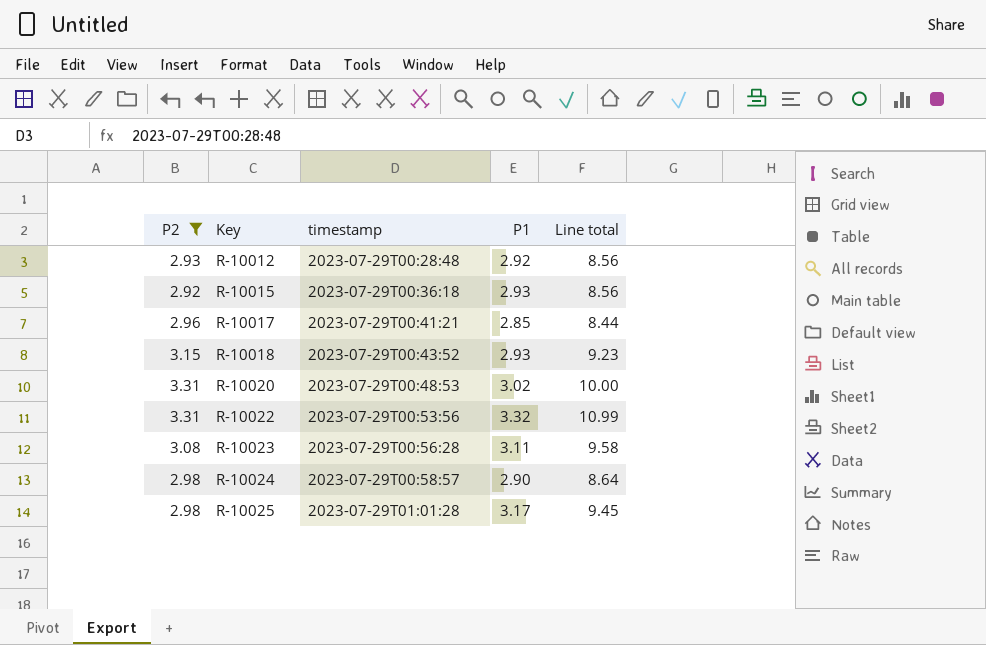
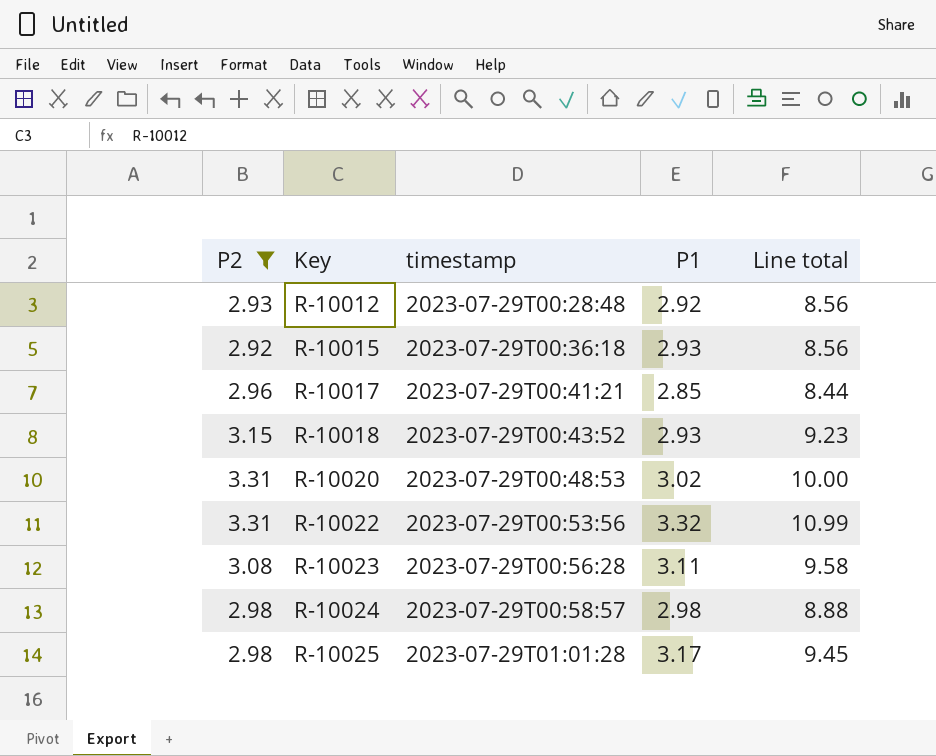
R-10024 | P1: 2.90 -> 2.98
R-10024 | Line total: 8.64 -> 8.88

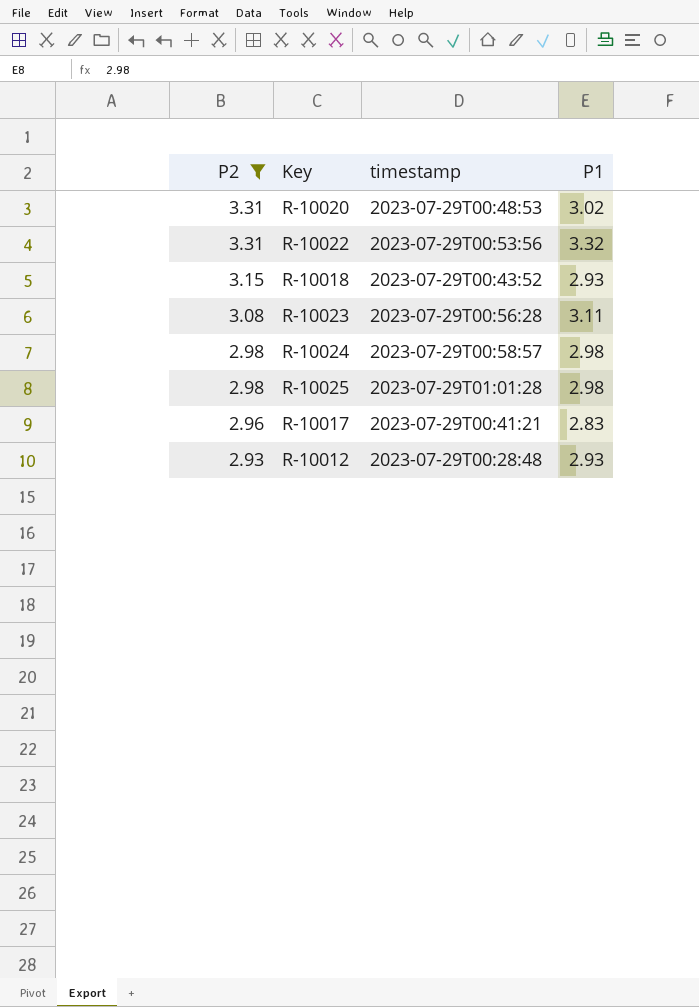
row order: Key ascending -> P2 descending
column Line total | formula: [P2] * [P1] -> none
row R-10015: 2.92 | 2023-07-29T00:36:18 | 2.93 | 8.56 -> none
R-10025 | P1: 3.17 -> 2.98
R-10017 | P1: 2.85 -> 2.83
R-10012 | P1: 2.92 -> 2.93

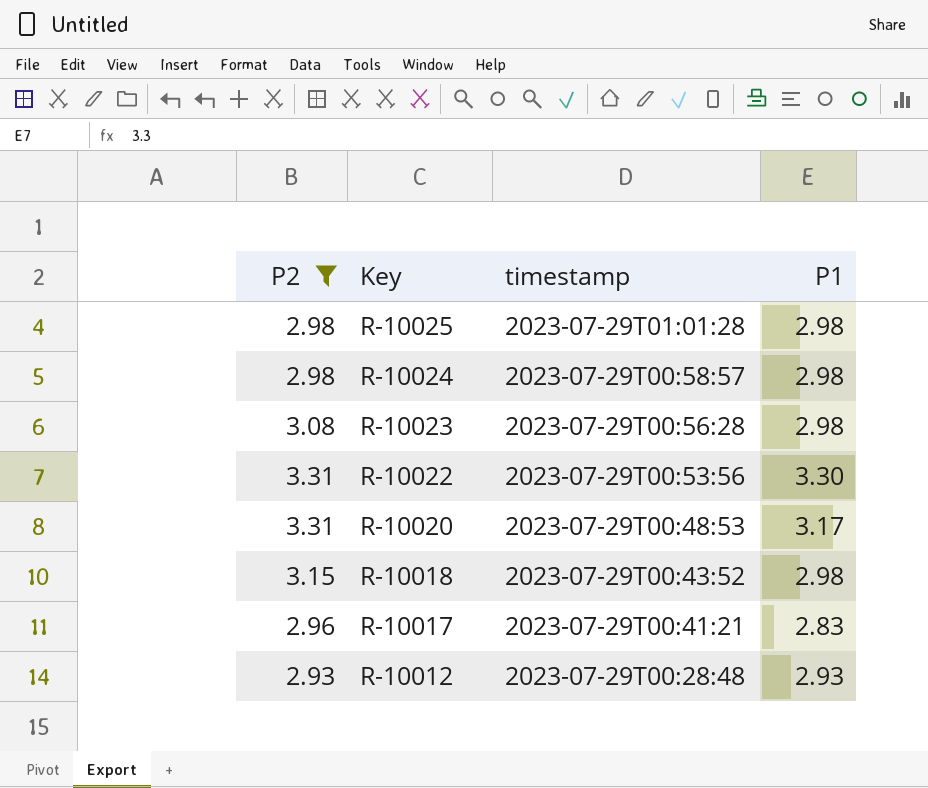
row order: P2 descending -> Key descending
R-10023 | P1: 3.11 -> 2.98
R-10022 | P1: 3.32 -> 3.30
R-10020 | P1: 3.02 -> 3.17
R-10018 | P1: 2.93 -> 2.98

